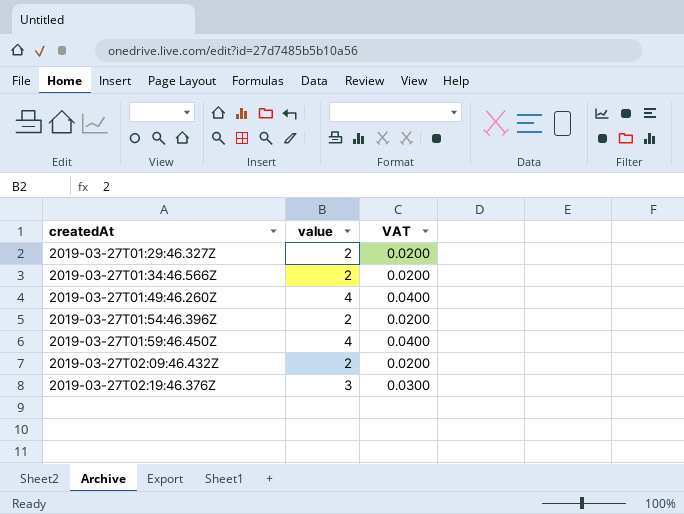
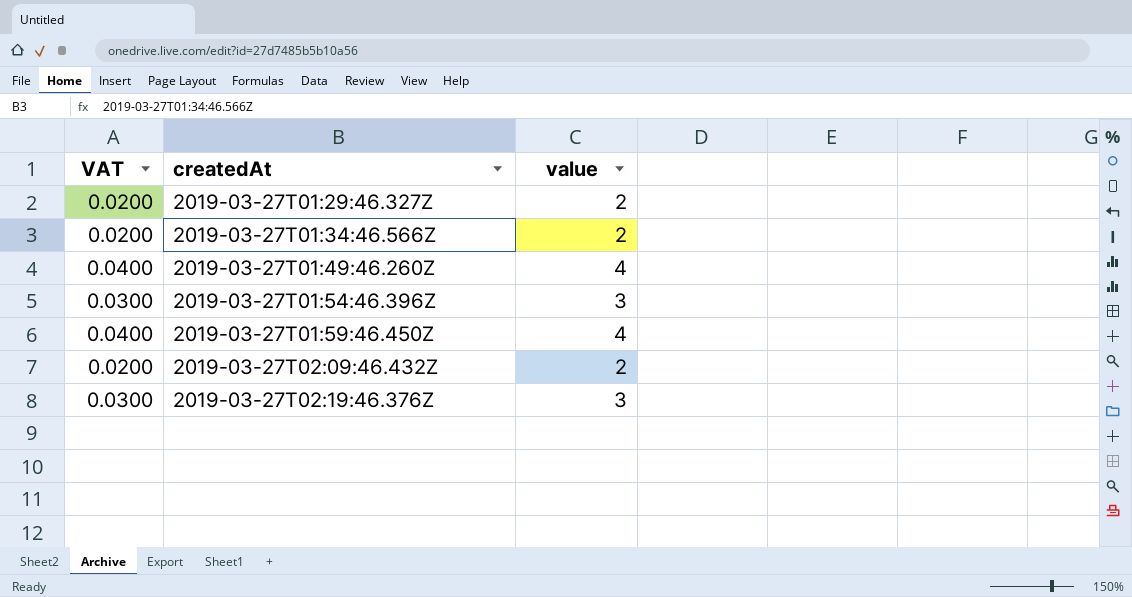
column VAT | position: 3 -> 1
2019-03-27T01:54:46.396Z | VAT: 0.0200 -> 0.0300
2019-03-27T01:54:46.396Z | value: 2 -> 3

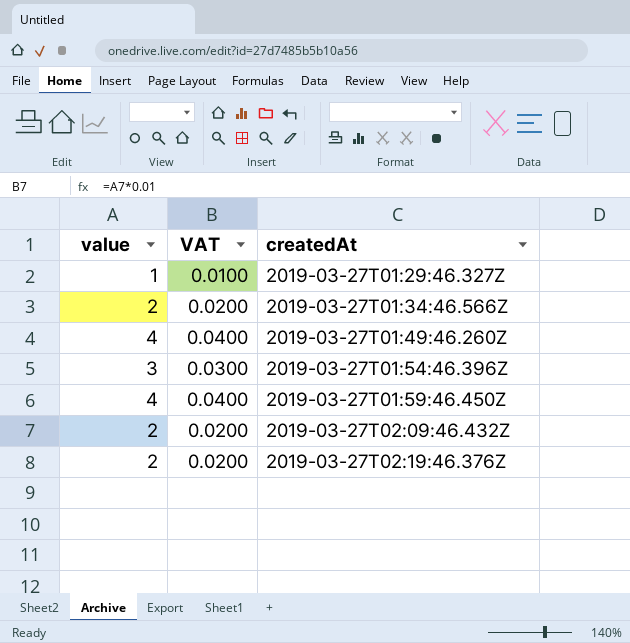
column value | position: 3 -> 1
2019-03-27T01:29:46.327Z | value: 2 -> 1
2019-03-27T01:29:46.327Z | VAT: 0.0200 -> 0.0100
2019-03-27T02:19:46.376Z | value: 3 -> 2
2019-03-27T02:19:46.376Z | VAT: 0.0300 -> 0.0200

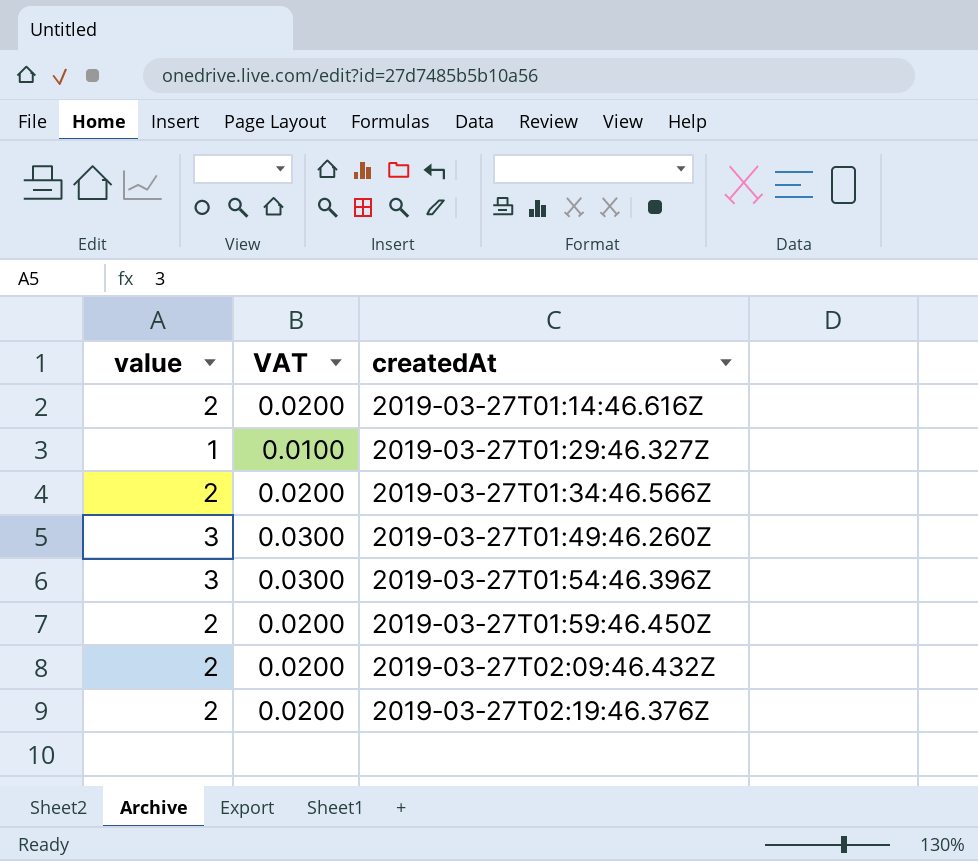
row 2019-03-27T01:14:46.616Z: none -> 2 | 0.0200
2019-03-27T01:49:46.260Z | value: 4 -> 3
2019-03-27T01:49:46.260Z | VAT: 0.0400 -> 0.0300
2019-03-27T01:59:46.450Z | value: 4 -> 2
2019-03-27T01:59:46.450Z | VAT: 0.0400 -> 0.0200

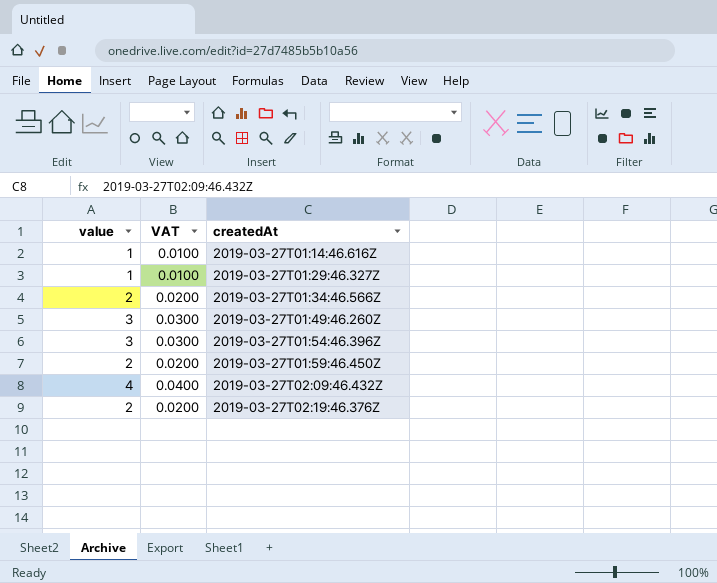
2019-03-27T01:14:46.616Z | value: 2 -> 1
2019-03-27T01:14:46.616Z | VAT: 0.0200 -> 0.0100
2019-03-27T02:09:46.432Z | value: 2 -> 4
2019-03-27T02:09:46.432Z | VAT: 0.0200 -> 0.0400

